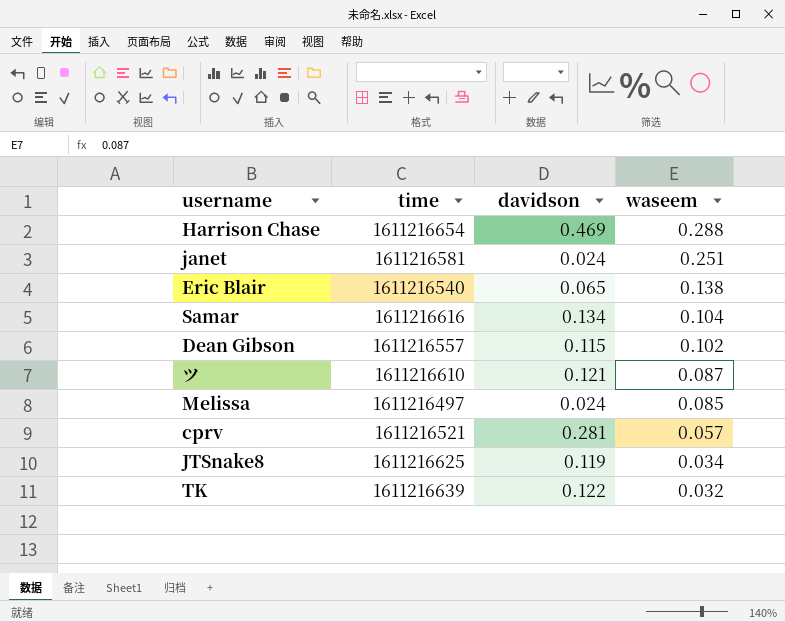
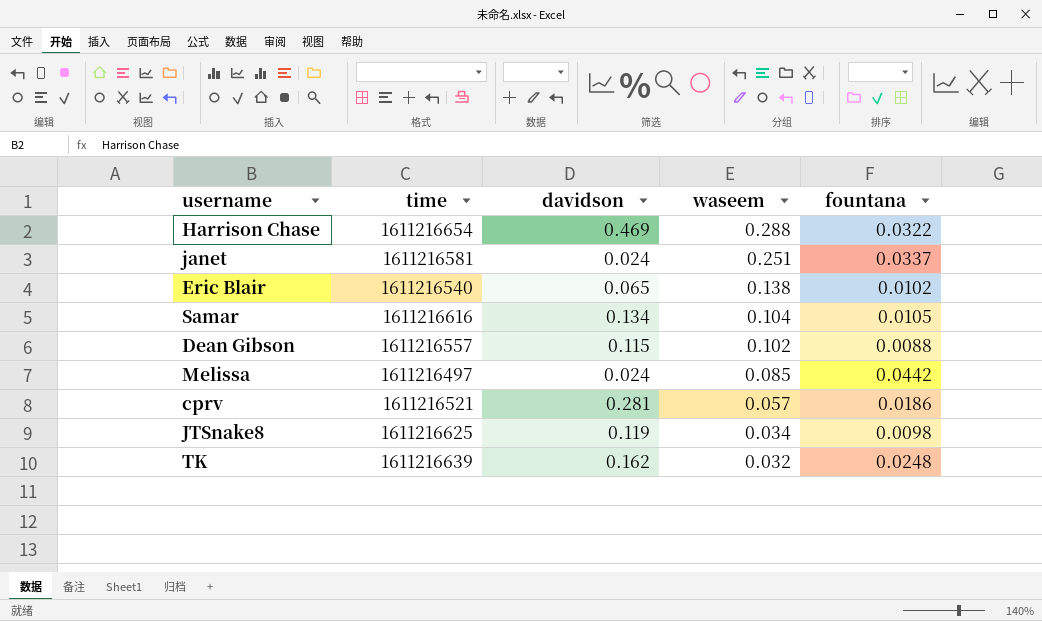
column fountana | position: none -> 5
row ツ: 1611216610 | 0.121 | 0.087 -> none
TK | davidson: 0.122 -> 0.162

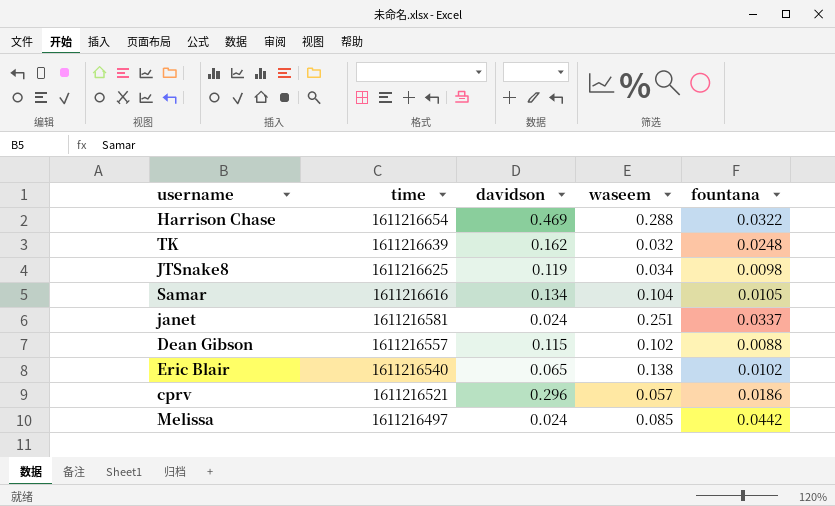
row order: waseem descending -> time descending
cprv | davidson: 0.281 -> 0.296

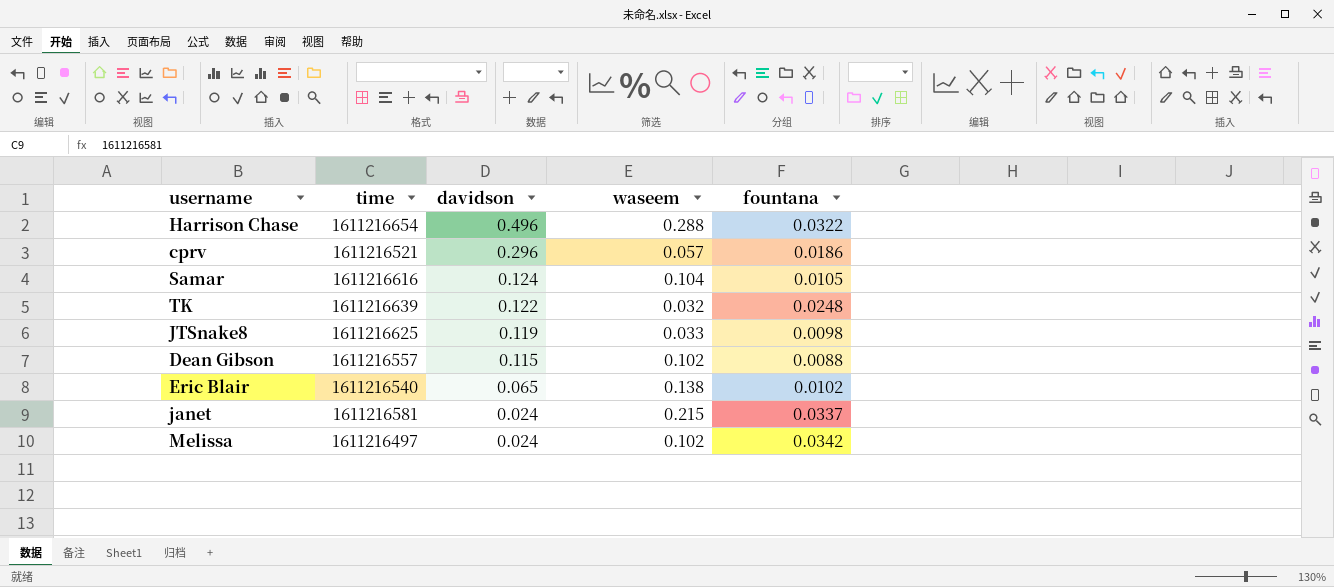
row order: time descending -> davidson descending
Harrison Chase | davidson: 0.469 -> 0.496
Samar | davidson: 0.134 -> 0.124
TK | davidson: 0.162 -> 0.122
JTSnake8 | waseem: 0.034 -> 0.033
janet | waseem: 0.251 -> 0.215
Melissa | waseem: 0.085 -> 0.102
Melissa | fountana: 0.0442 -> 0.0342

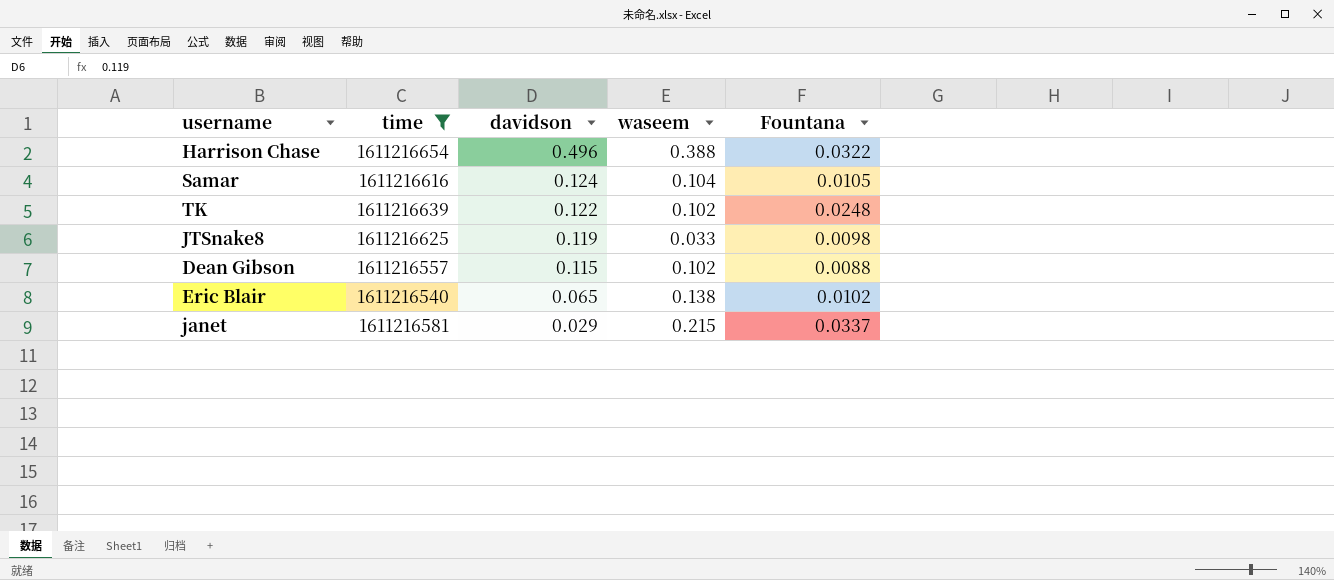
filter: none -> time >= 1611216540
column name: fountana -> Fountana
Harrison Chase | waseem: 0.288 -> 0.388
TK | waseem: 0.032 -> 0.102
janet | davidson: 0.024 -> 0.029

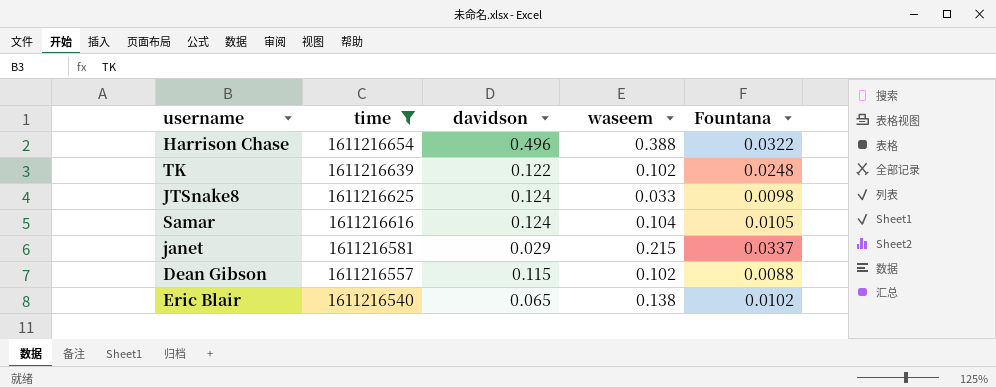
row order: davidson descending -> time descending
JTSnake8 | davidson: 0.119 -> 0.124

